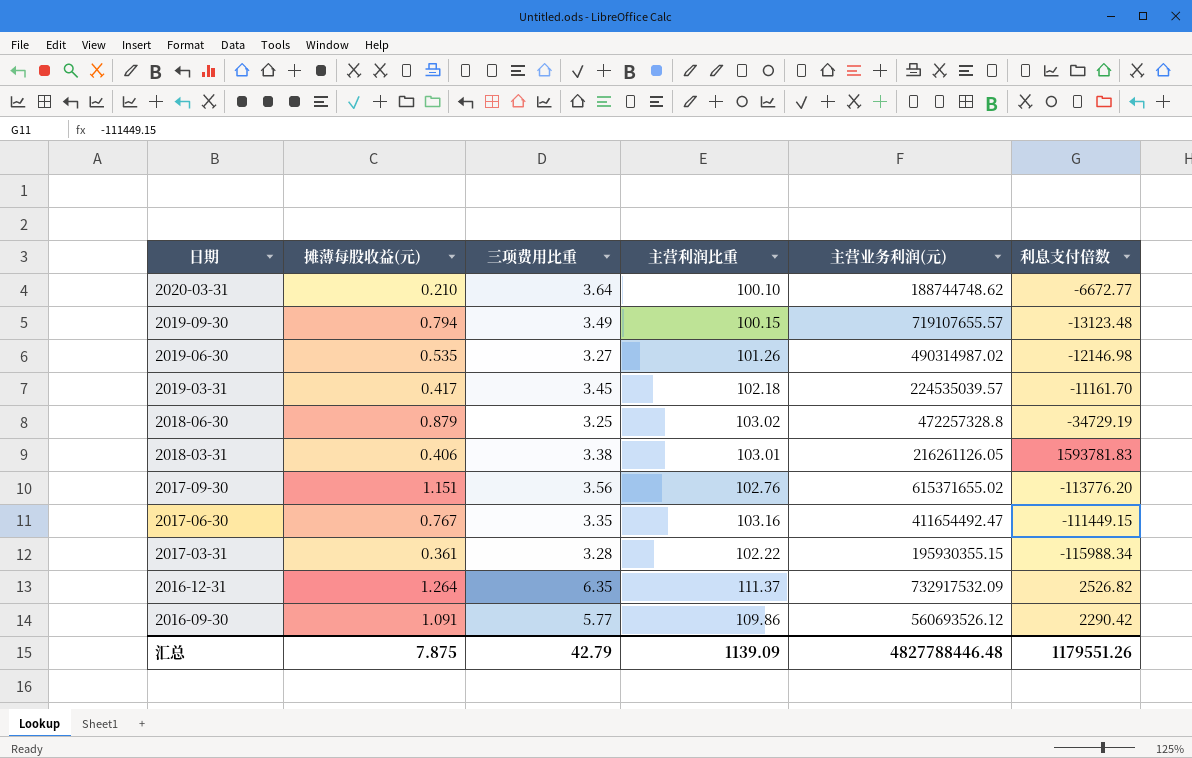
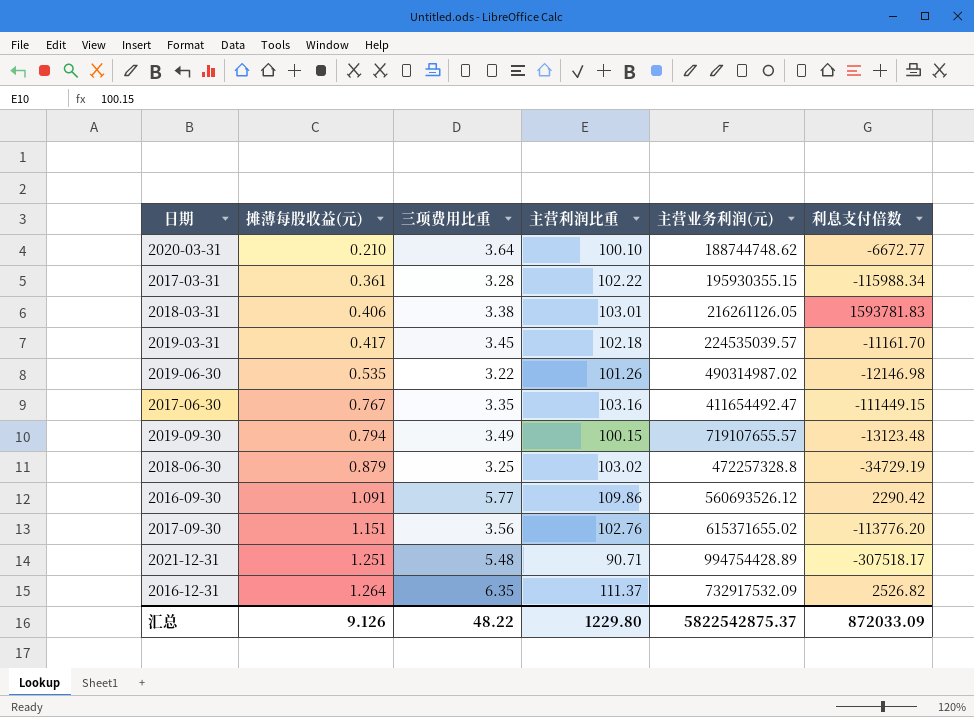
row order: 日期 descending -> 摊薄每股收益(元) ascending
2019-06-30 | 三项费用比重: 3.27 -> 3.22
row 2021-12-31: none -> 1.251 | 5.48 | 90.71 | 994754428.89 | -307518.17
汇总 | 摊薄每股收益(元): 7.875 -> 9.126
汇总 | 三项费用比重: 42.79 -> 48.22
汇总 | 主营利润比重: 1139.09 -> 1229.80
汇总 | 主营业务利润(元): 4827788446.48 -> 5822542875.37
汇总 | 利息支付倍数: 1179551.26 -> 872033.09

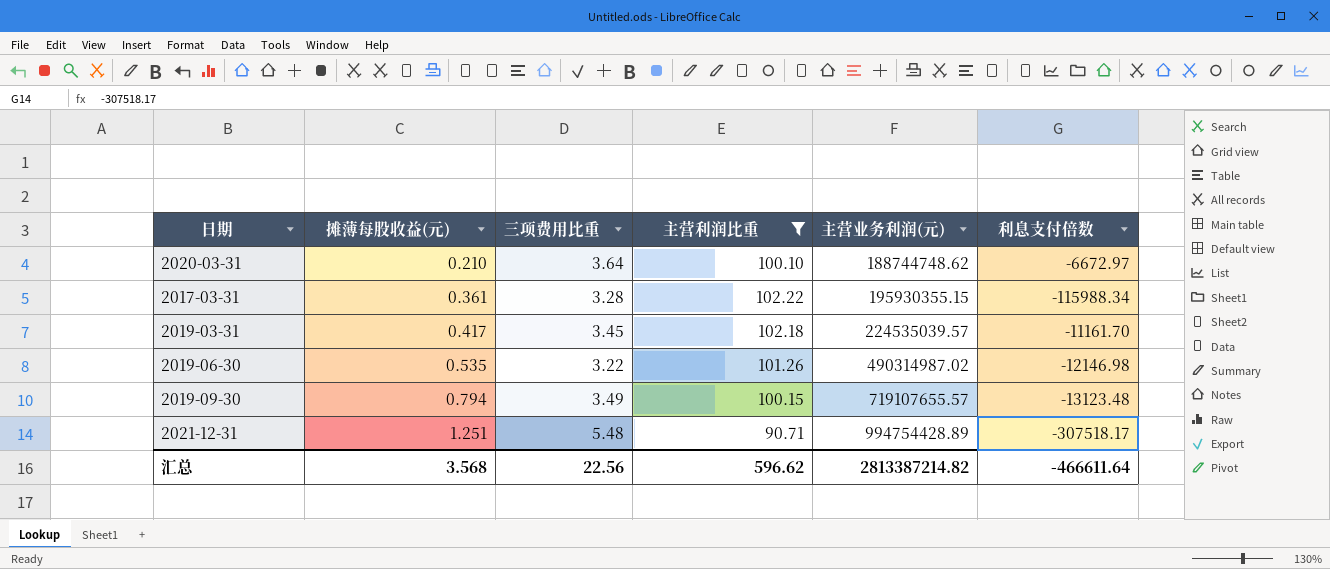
filter: none -> 主营利润比重 <= 102.22
2020-03-31 | 利息支付倍数: -6672.77 -> -6672.97
汇总 | 摊薄每股收益(元): 9.126 -> 3.568
汇总 | 三项费用比重: 48.22 -> 22.56
汇总 | 主营利润比重: 1229.80 -> 596.62
汇总 | 主营业务利润(元): 5822542875.37 -> 2813387214.82
汇总 | 利息支付倍数: 872033.09 -> -466611.64

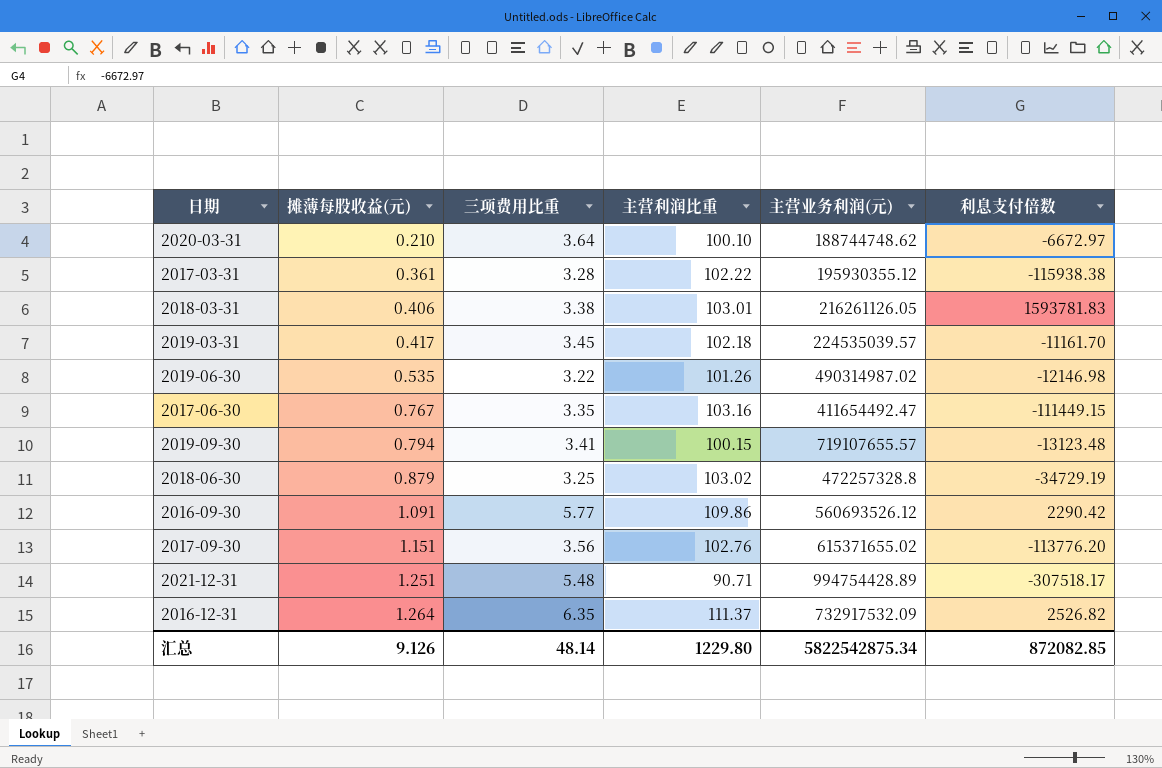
filter: 主营利润比重 <= 102.22 -> none
2017-03-31 | 主营业务利润(元): 195930355.15 -> 195930355.12
2017-03-31 | 利息支付倍数: -115988.34 -> -115938.38
2019-09-30 | 三项费用比重: 3.49 -> 3.41
汇总 | 摊薄每股收益(元): 3.568 -> 9.126
汇总 | 三项费用比重: 22.56 -> 48.14
汇总 | 主营利润比重: 596.62 -> 1229.80
汇总 | 主营业务利润(元): 2813387214.82 -> 5822542875.34
汇总 | 利息支付倍数: -466611.64 -> 872082.85

